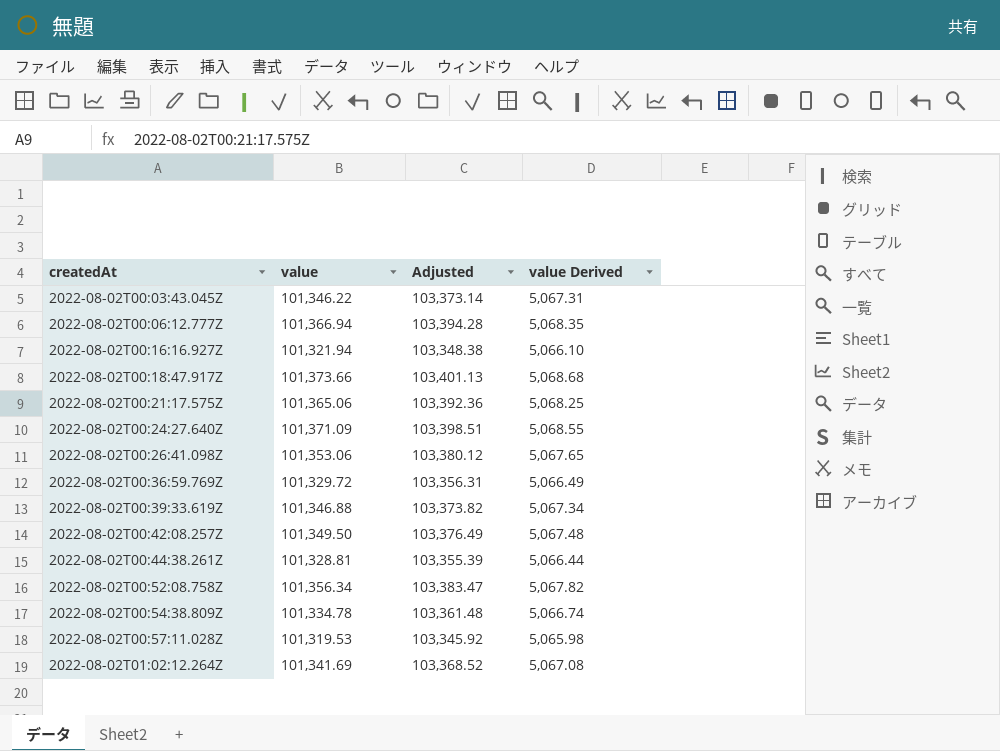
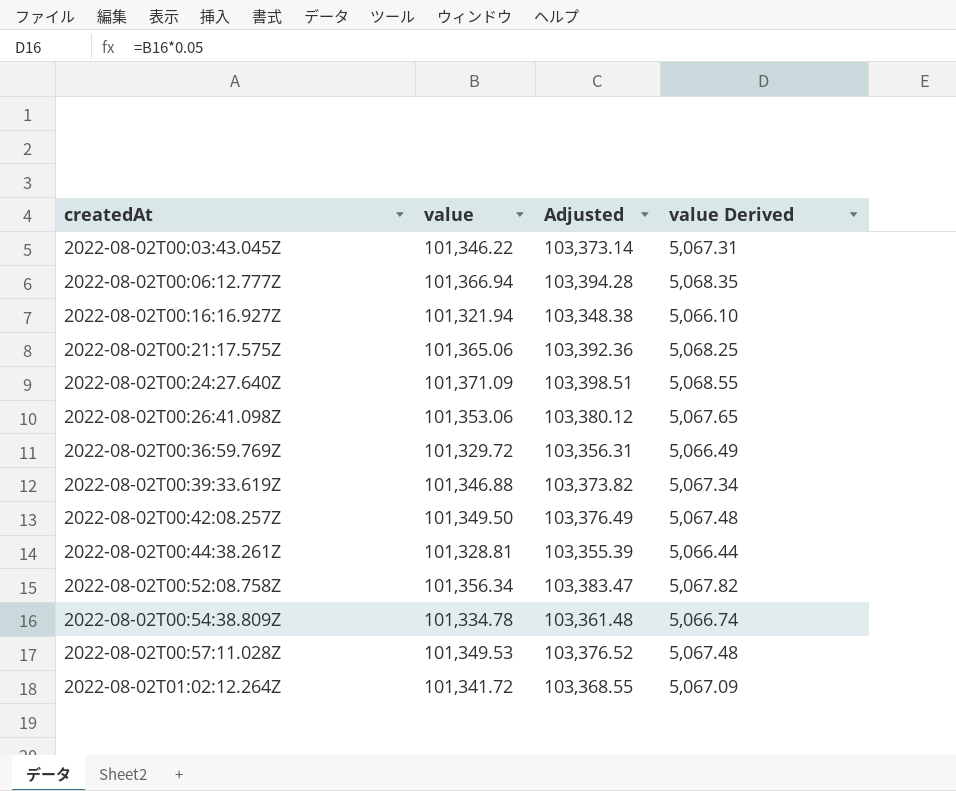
row 2022-08-02T00:18:47.917Z: 101,373.66 | 103,401.13 | 5,068.68 -> none
2022-08-02T00:57:11.028Z | value: 101,319.53 -> 101,349.53
2022-08-02T00:57:11.028Z | Adjusted: 103,345.92 -> 103,376.52
2022-08-02T00:57:11.028Z | value Derived: 5,065.98 -> 5,067.48
2022-08-02T01:02:12.264Z | value: 101,341.69 -> 101,341.72
2022-08-02T01:02:12.264Z | Adjusted: 103,368.52 -> 103,368.55
2022-08-02T01:02:12.264Z | value Derived: 5,067.08 -> 5,067.09

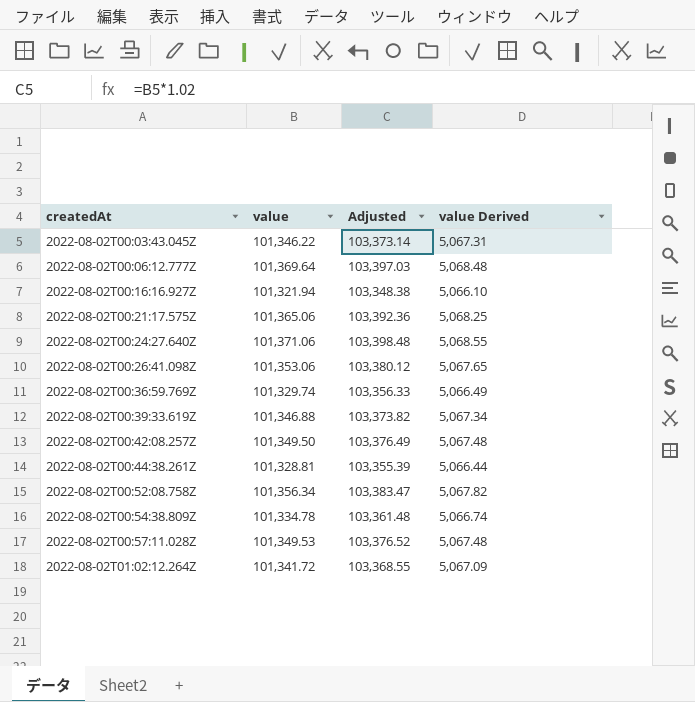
2022-08-02T00:06:12.777Z | value: 101,366.94 -> 101,369.64
2022-08-02T00:06:12.777Z | Adjusted: 103,394.28 -> 103,397.03
2022-08-02T00:06:12.777Z | value Derived: 5,068.35 -> 5,068.48
2022-08-02T00:24:27.640Z | value: 101,371.09 -> 101,371.06
2022-08-02T00:24:27.640Z | Adjusted: 103,398.51 -> 103,398.48
2022-08-02T00:36:59.769Z | value: 101,329.72 -> 101,329.74
2022-08-02T00:36:59.769Z | Adjusted: 103,356.31 -> 103,356.33

